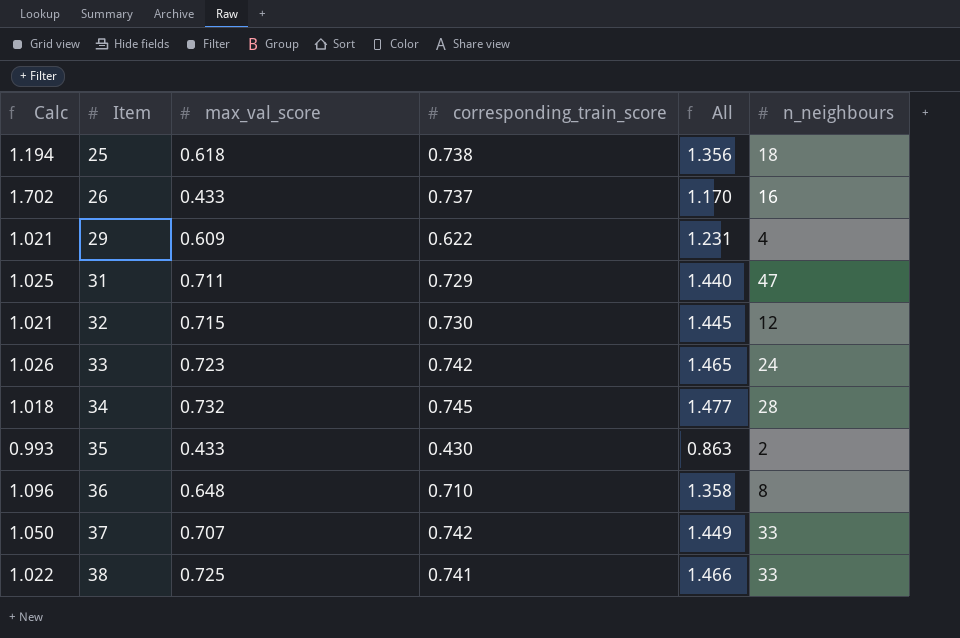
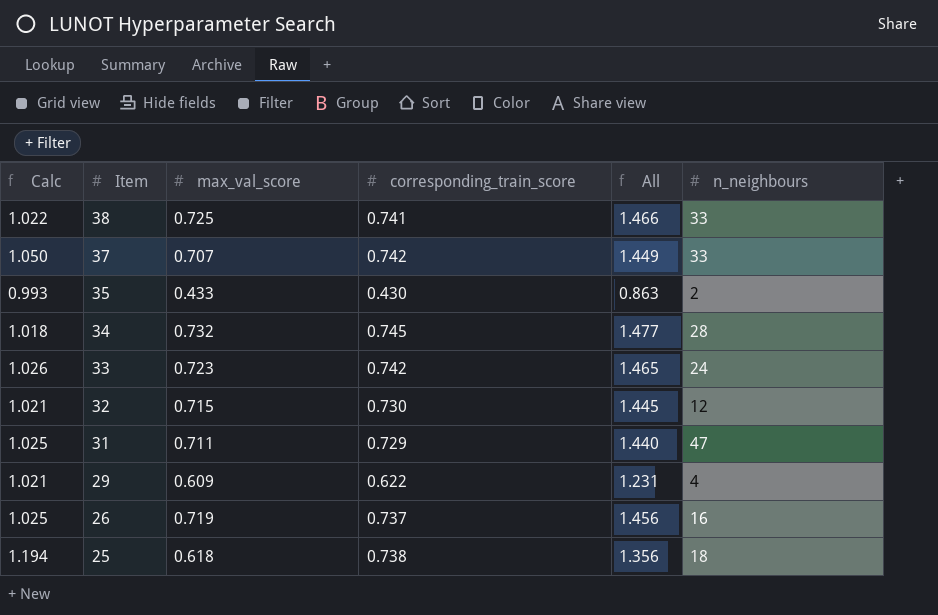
row order: Item ascending -> Item descending
row 36: 1.096 | 0.648 | 0.710 | 1.358 | 8 -> none
26 | Calc: 1.702 -> 1.025
26 | max_val_score: 0.433 -> 0.719
26 | All: 1.170 -> 1.456

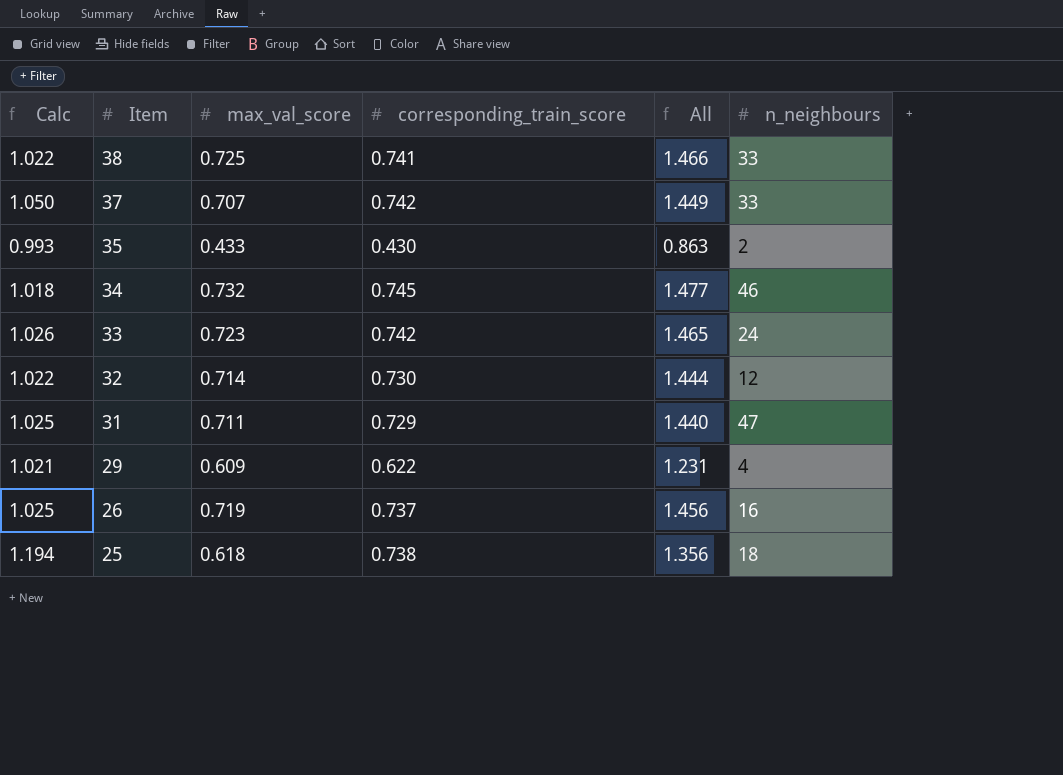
34 | n_neighbours: 28 -> 46
32 | Calc: 1.021 -> 1.022
32 | max_val_score: 0.715 -> 0.714
32 | All: 1.445 -> 1.444

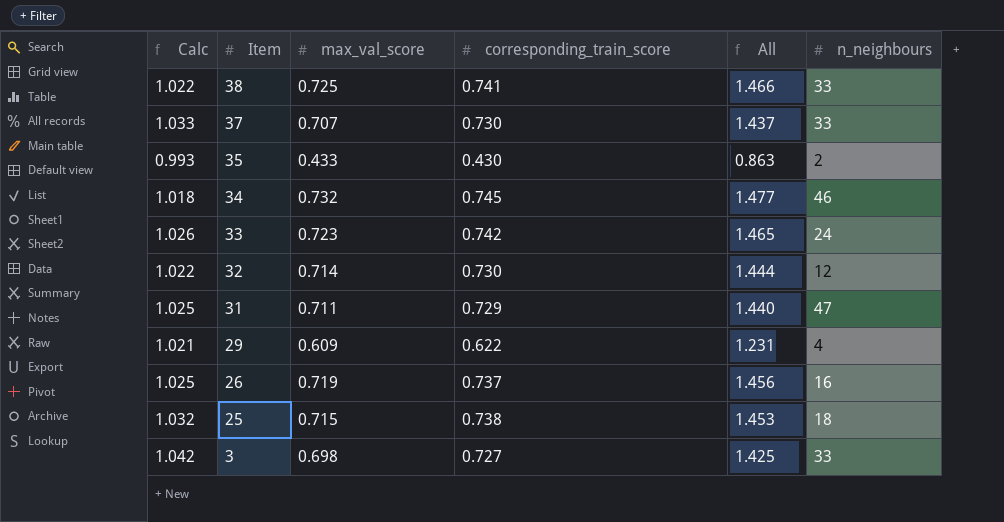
37 | Calc: 1.050 -> 1.033
37 | corresponding_train_score: 0.742 -> 0.730
37 | All: 1.449 -> 1.437
25 | Calc: 1.194 -> 1.032
25 | max_val_score: 0.618 -> 0.715
25 | All: 1.356 -> 1.453
row 3: none -> 1.042 | 0.698 | 0.727 | 1.425 | 33

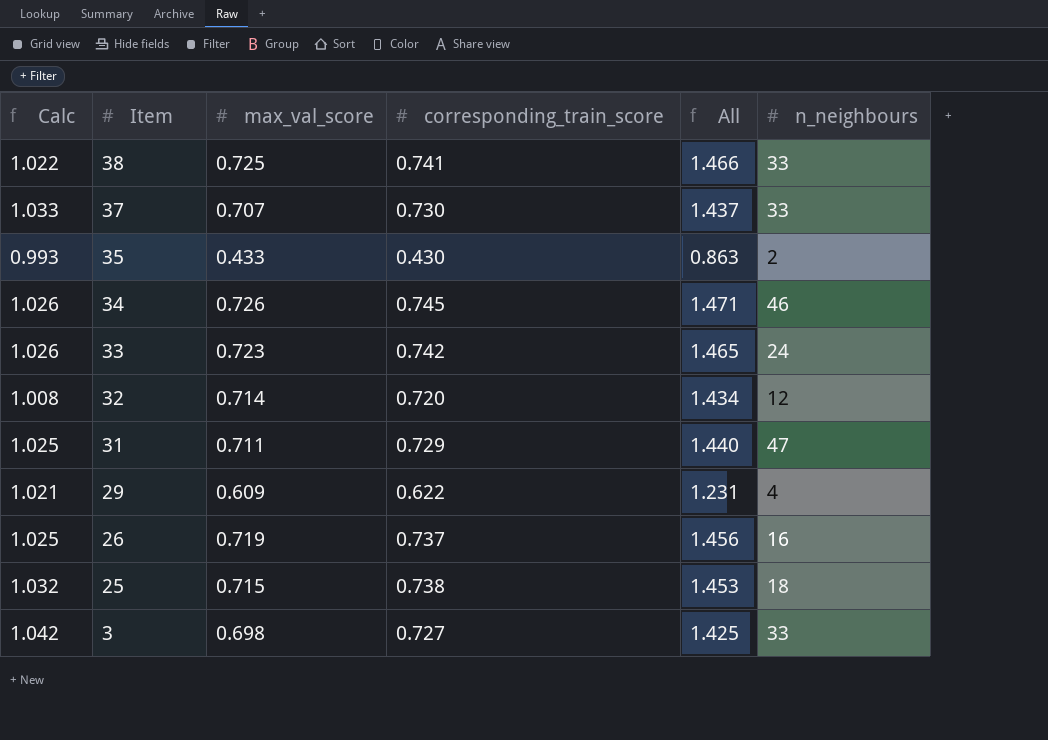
34 | Calc: 1.018 -> 1.026
34 | max_val_score: 0.732 -> 0.726
34 | All: 1.477 -> 1.471
32 | Calc: 1.022 -> 1.008
32 | corresponding_train_score: 0.730 -> 0.720
32 | All: 1.444 -> 1.434

